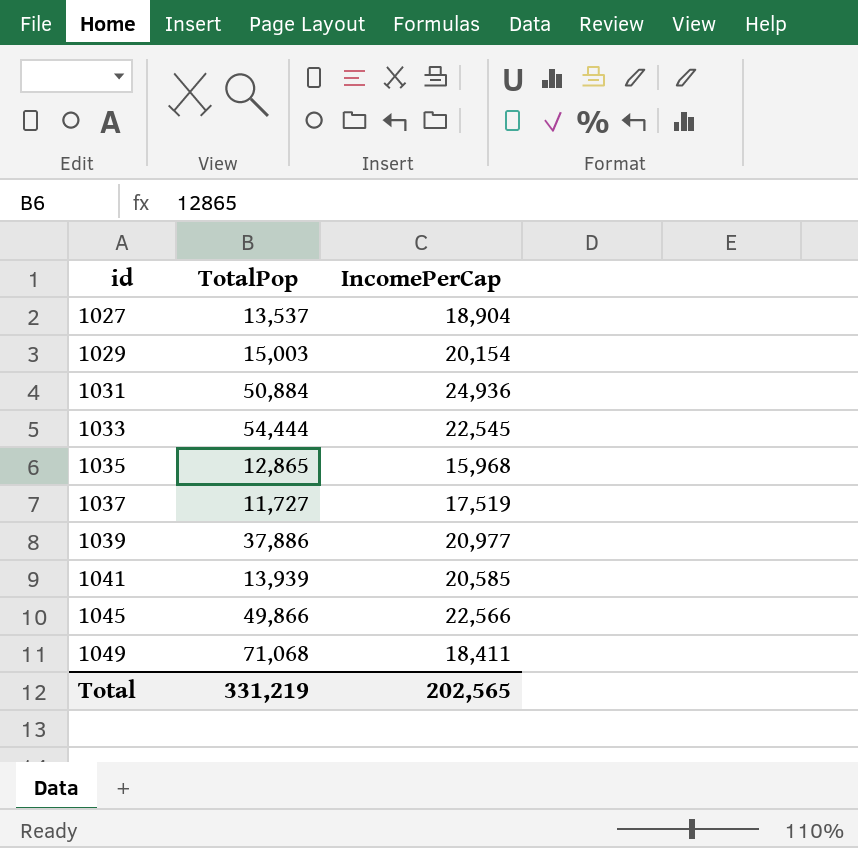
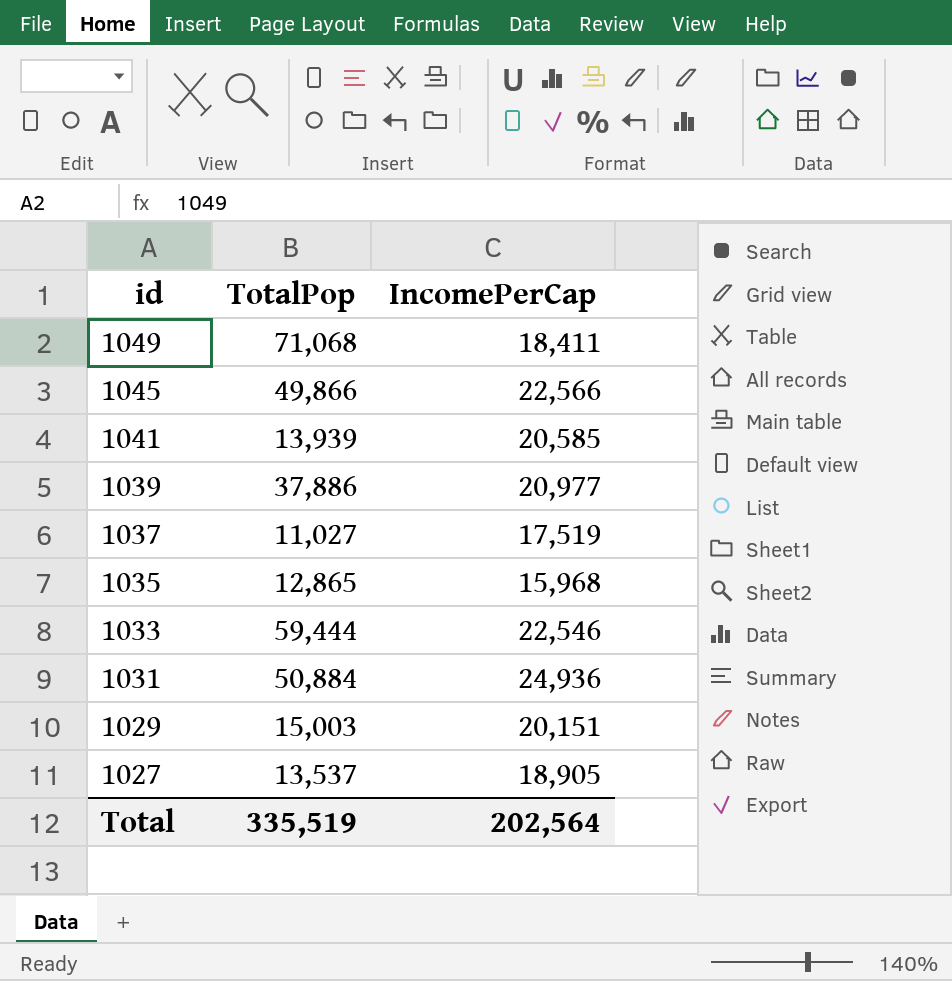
row order: id ascending -> id descending
1037 | TotalPop: 11,727 -> 11,027
1033 | TotalPop: 54,444 -> 59,444
1033 | IncomePerCap: 22,545 -> 22,546
1029 | IncomePerCap: 20,154 -> 20,151
1027 | IncomePerCap: 18,904 -> 18,905
Total | TotalPop: 331,219 -> 335,519
Total | IncomePerCap: 202,565 -> 202,564

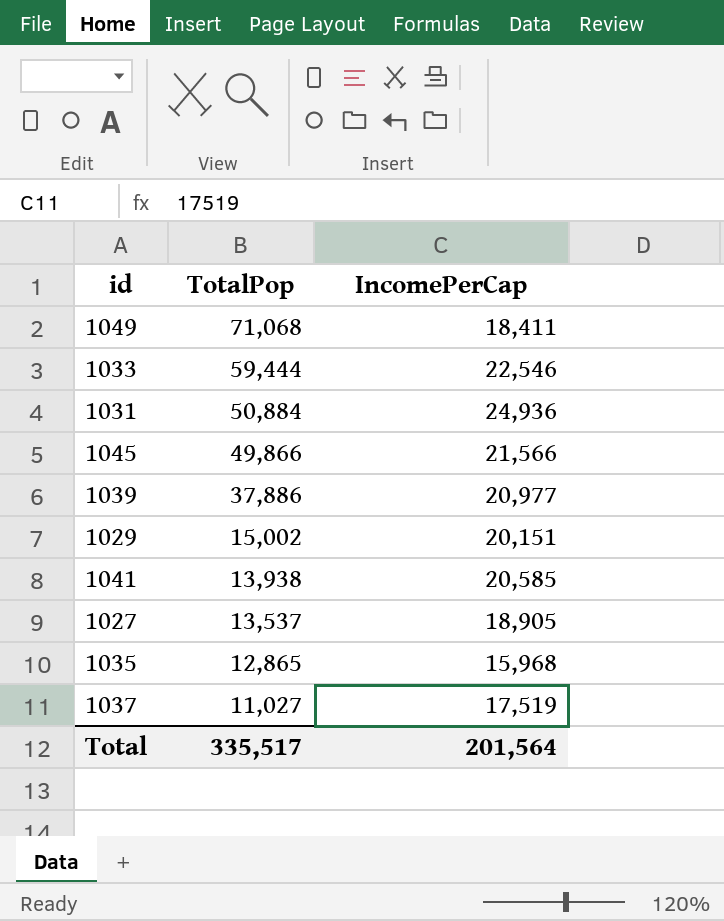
row order: id descending -> TotalPop descending
1045 | IncomePerCap: 22,566 -> 21,566
1029 | TotalPop: 15,003 -> 15,002
1041 | TotalPop: 13,939 -> 13,938
Total | TotalPop: 335,519 -> 335,517
Total | IncomePerCap: 202,564 -> 201,564

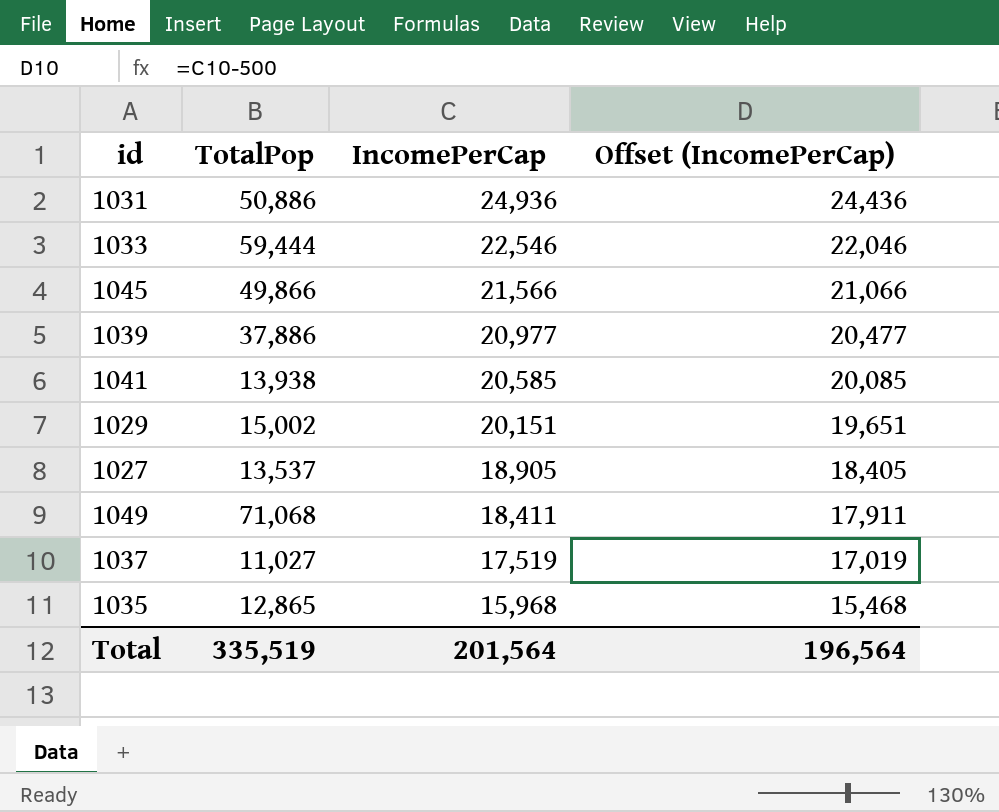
row order: TotalPop descending -> IncomePerCap descending
column Offset (IncomePerCap) | formula: none -> [IncomePerCap] - 500
1031 | TotalPop: 50,884 -> 50,886
Total | TotalPop: 335,517 -> 335,519

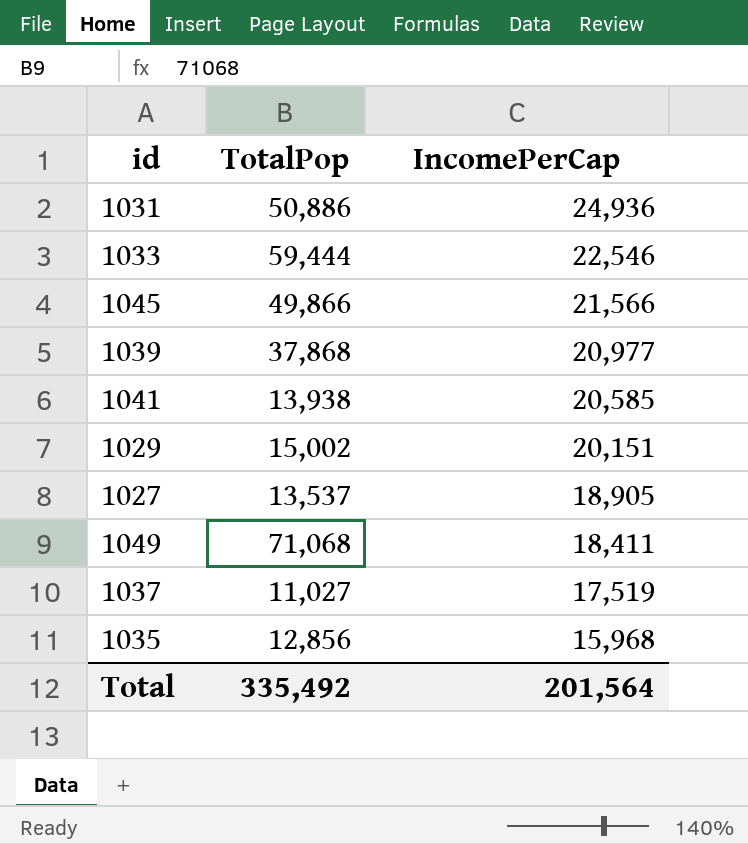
column Offset (IncomePerCap) | formula: [IncomePerCap] - 500 -> none
1039 | TotalPop: 37,886 -> 37,868
1035 | TotalPop: 12,865 -> 12,856
Total | TotalPop: 335,519 -> 335,492

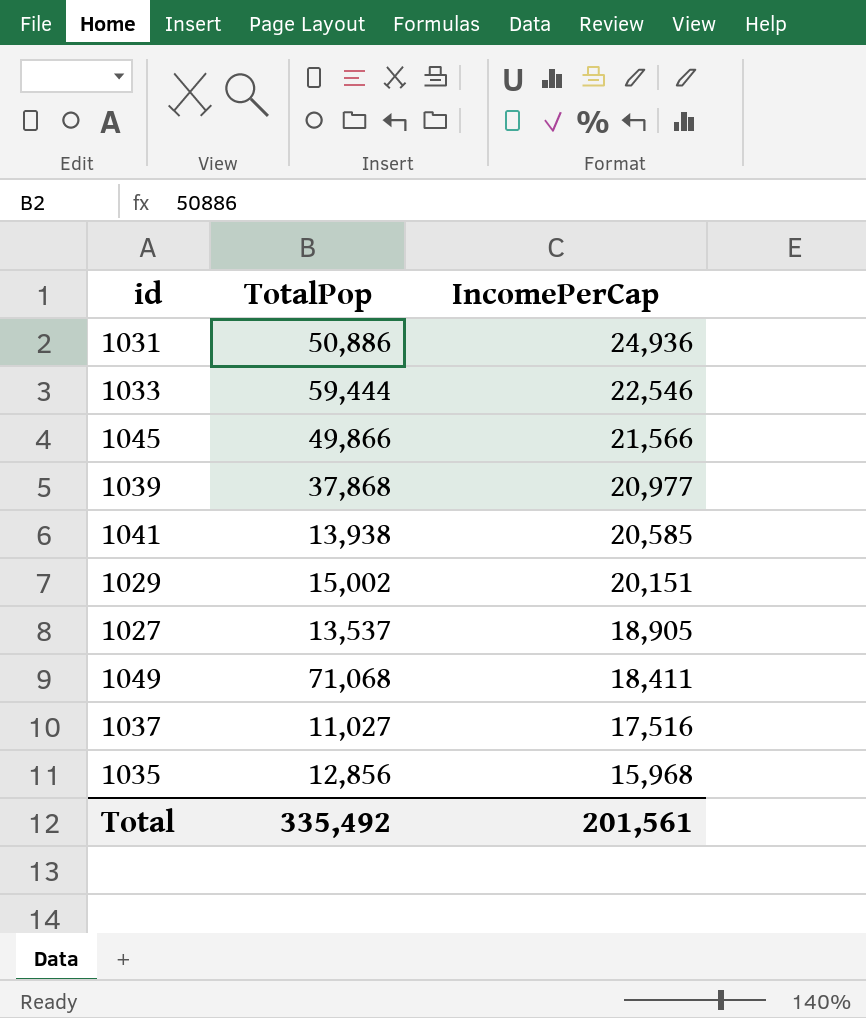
1037 | IncomePerCap: 17,519 -> 17,516
Total | IncomePerCap: 201,564 -> 201,561

